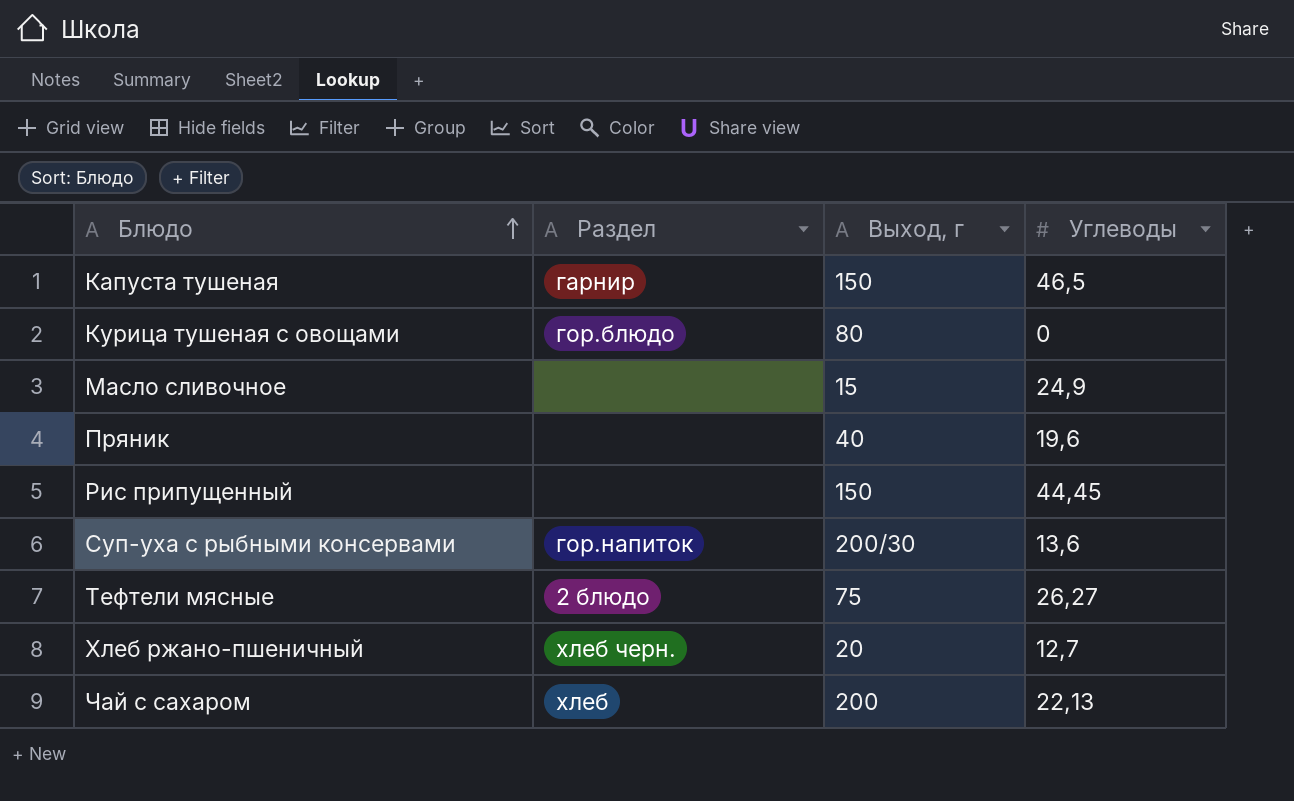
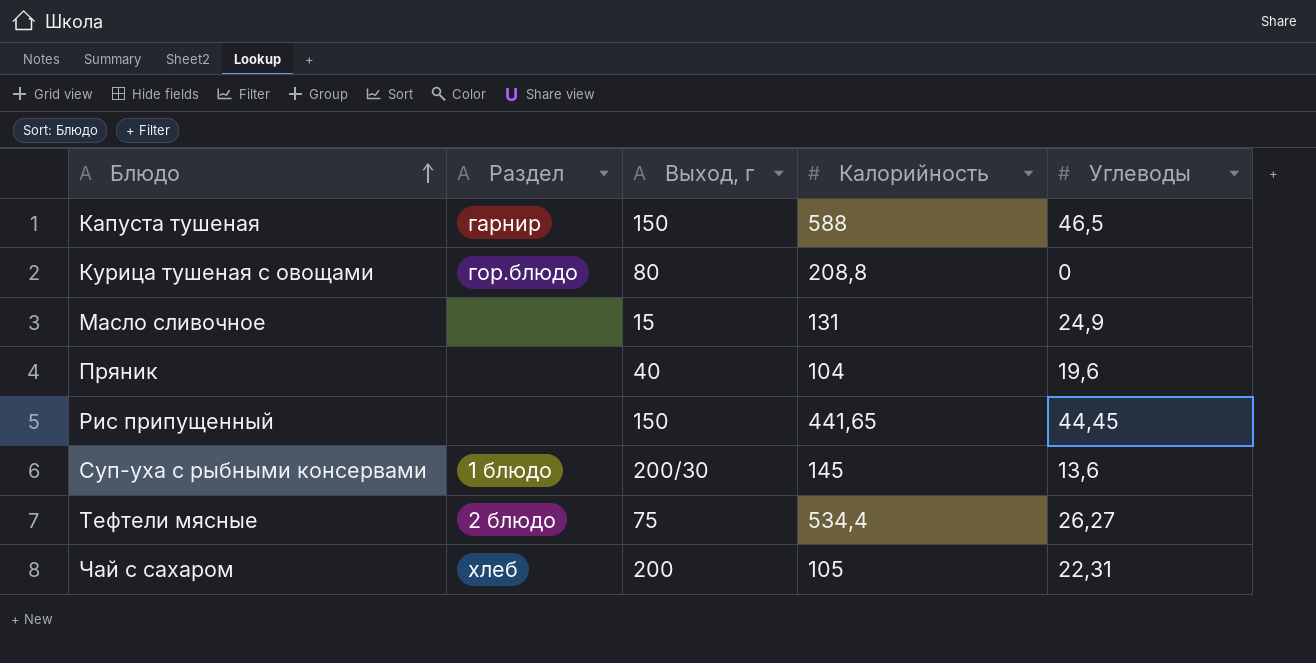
column Калорийность | position: none -> 4
row Хлеб ржано-пшеничный: хлеб черн. | 20 | 12,7 -> none
Суп-уха с рыбными консервами | Раздел: гор.напиток -> 1 блюдо
Чай с сахаром | Углеводы: 22,13 -> 22,31

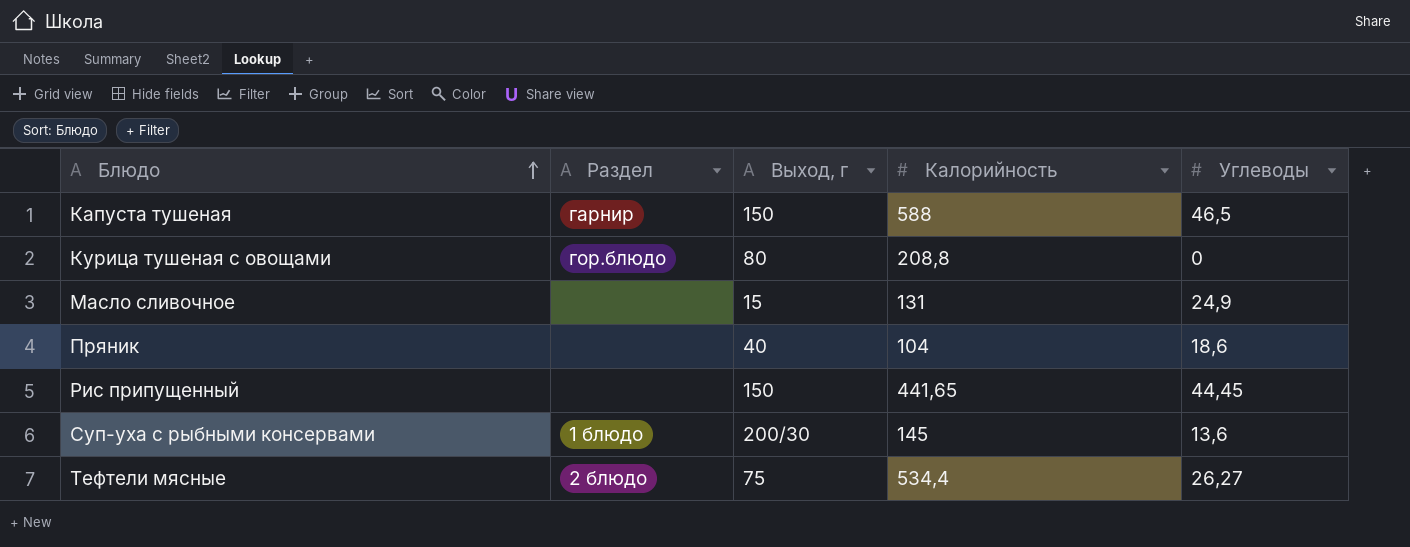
row Чай с сахаром: хлеб | 200 | 105 | 22,31 -> none
Пряник | Углеводы: 19,6 -> 18,6

